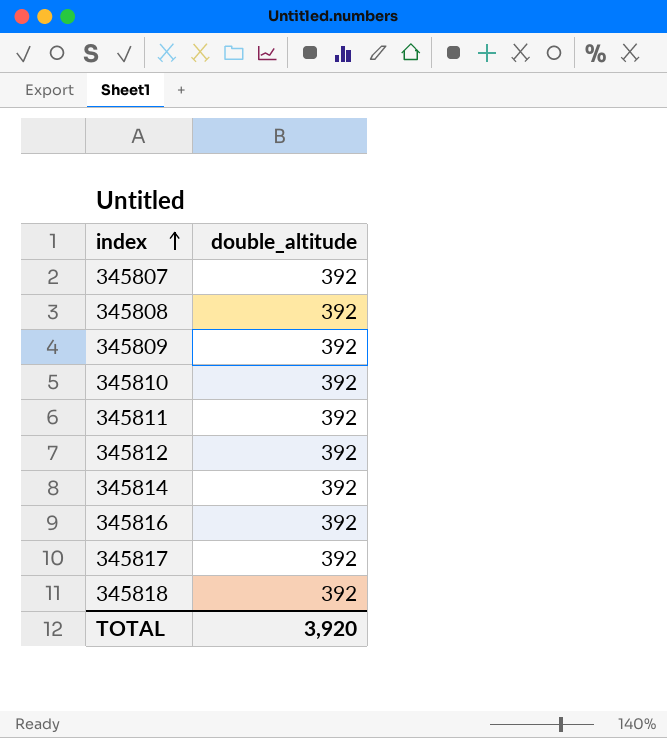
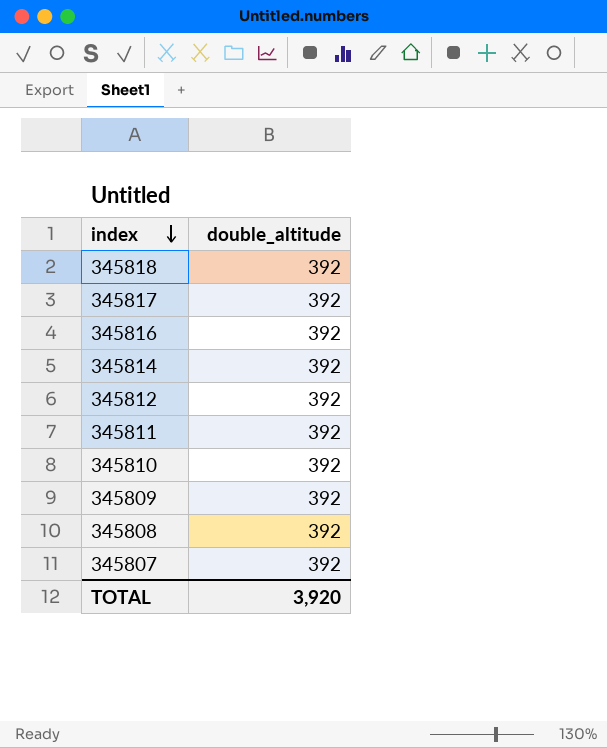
row order: index ascending -> index descending

